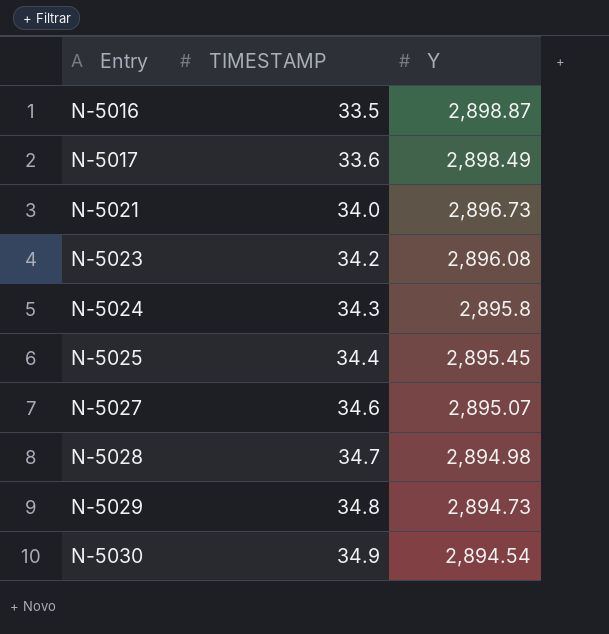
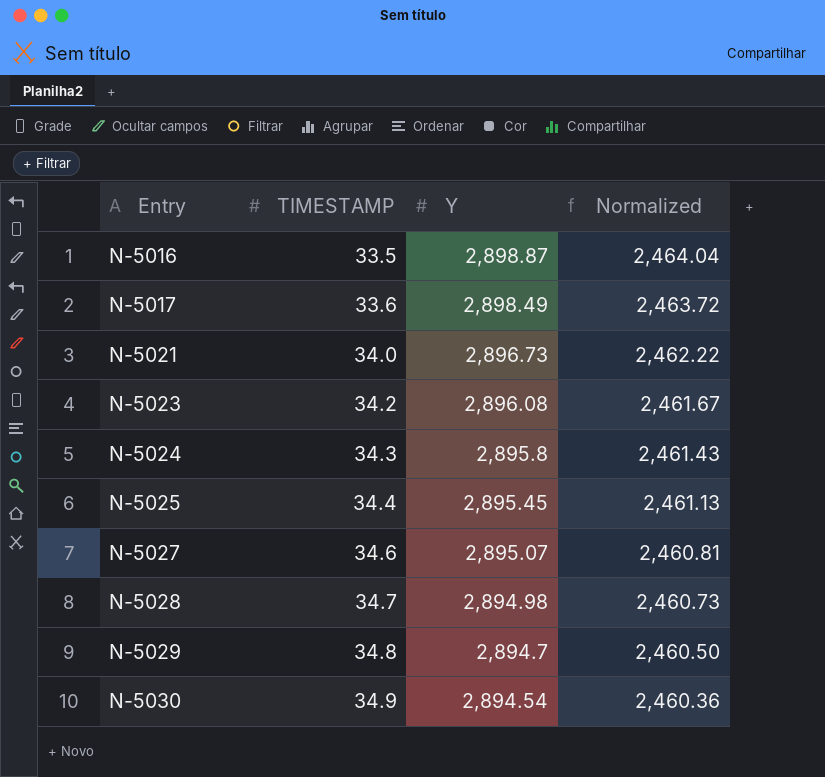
column Normalized | formula: none -> [Y] * 0.85
N-5029 | Y: 2,894.73 -> 2,894.7

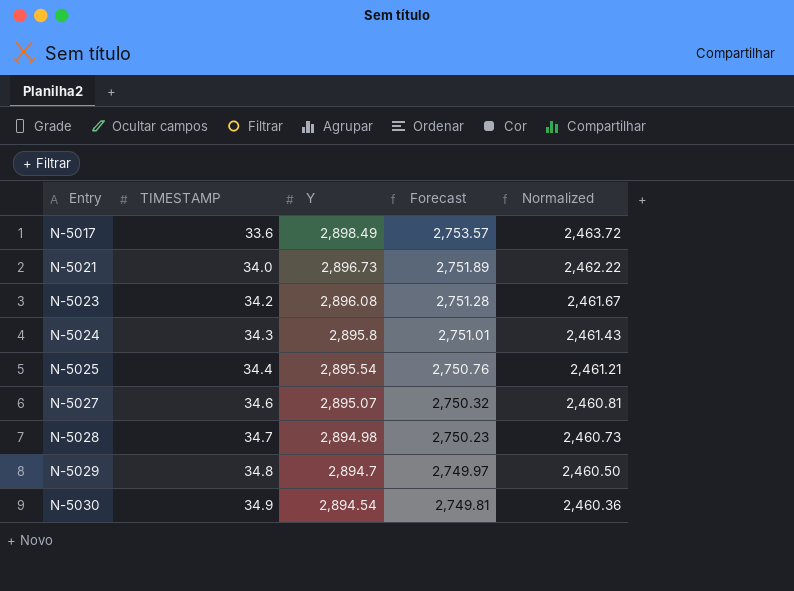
column Forecast | formula: none -> [Y] * 0.95
row N-5016: 33.5 | 2,898.87 | 2,464.04 -> none
N-5025 | Y: 2,895.45 -> 2,895.54
N-5025 | Normalized: 2,461.13 -> 2,461.21

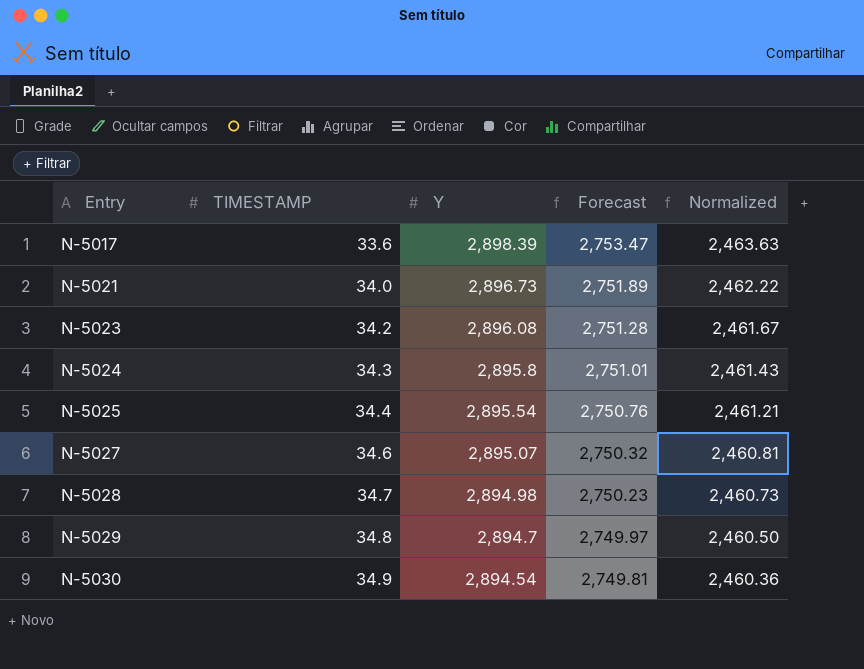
N-5017 | Y: 2,898.49 -> 2,898.39
N-5017 | Forecast: 2,753.57 -> 2,753.47
N-5017 | Normalized: 2,463.72 -> 2,463.63

